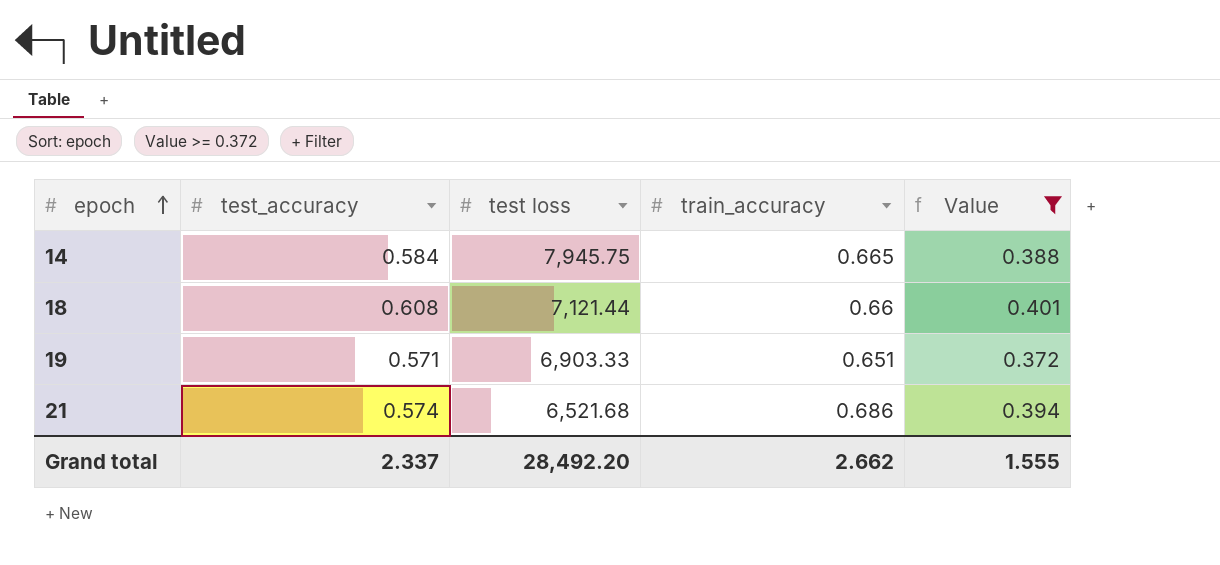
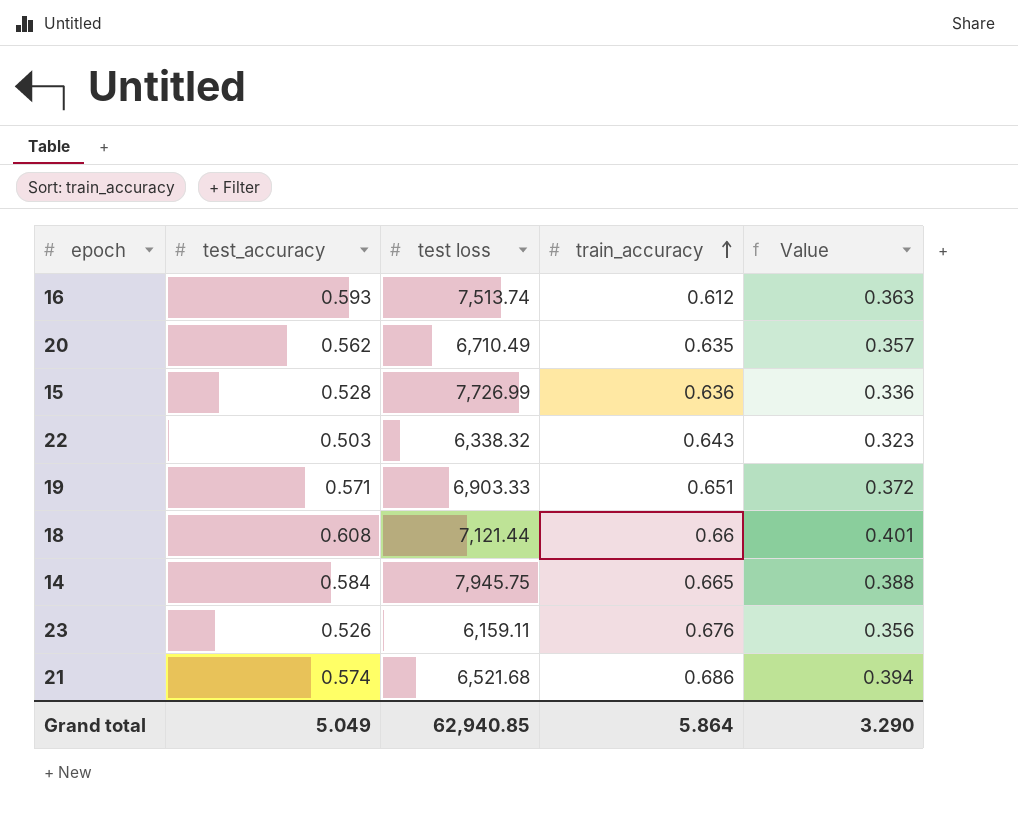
filter: Value >= 0.372 -> none
row order: epoch ascending -> train_accuracy ascending
Grand total | test_accuracy: 2.337 -> 5.049
Grand total | test loss: 28,492.20 -> 62,940.85
Grand total | train_accuracy: 2.662 -> 5.864
Grand total | Value: 1.555 -> 3.290

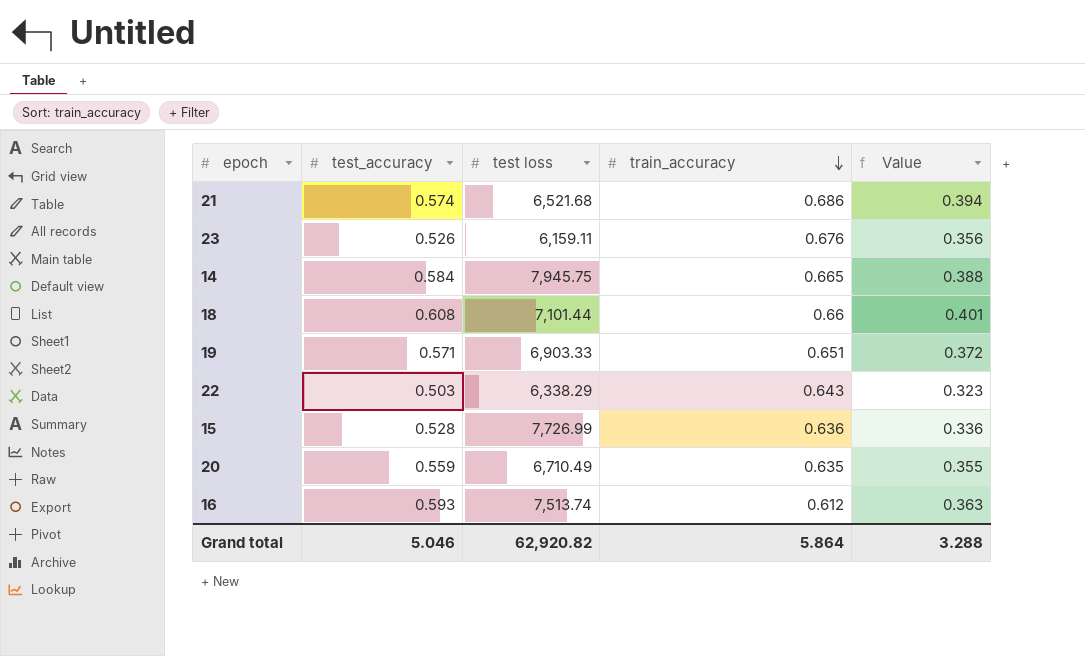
row order: train_accuracy ascending -> train_accuracy descending
18 | test loss: 7,121.44 -> 7,101.44
22 | test loss: 6,338.32 -> 6,338.29
20 | test_accuracy: 0.562 -> 0.559
20 | Value: 0.357 -> 0.355
Grand total | test_accuracy: 5.049 -> 5.046
Grand total | test loss: 62,940.85 -> 62,920.82
Grand total | Value: 3.290 -> 3.288

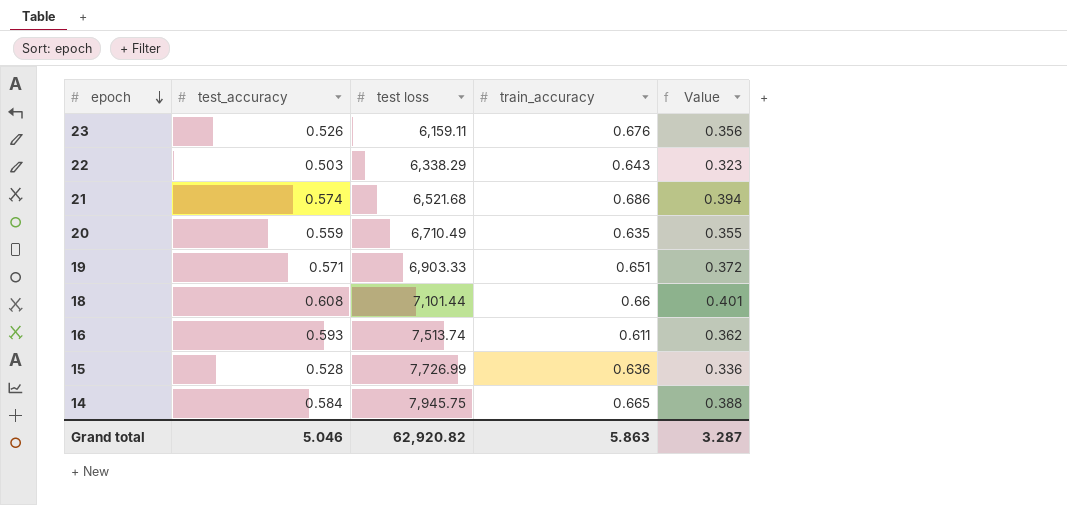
row order: train_accuracy descending -> epoch descending
16 | train_accuracy: 0.612 -> 0.611
16 | Value: 0.363 -> 0.362
Grand total | train_accuracy: 5.864 -> 5.863
Grand total | Value: 3.288 -> 3.287

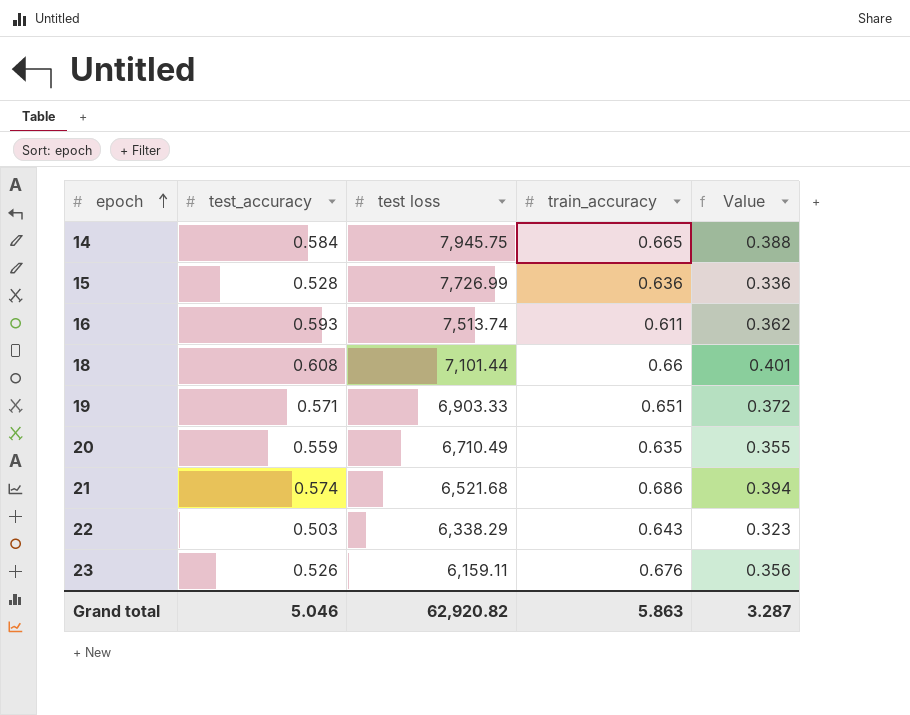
row order: epoch descending -> epoch ascending

